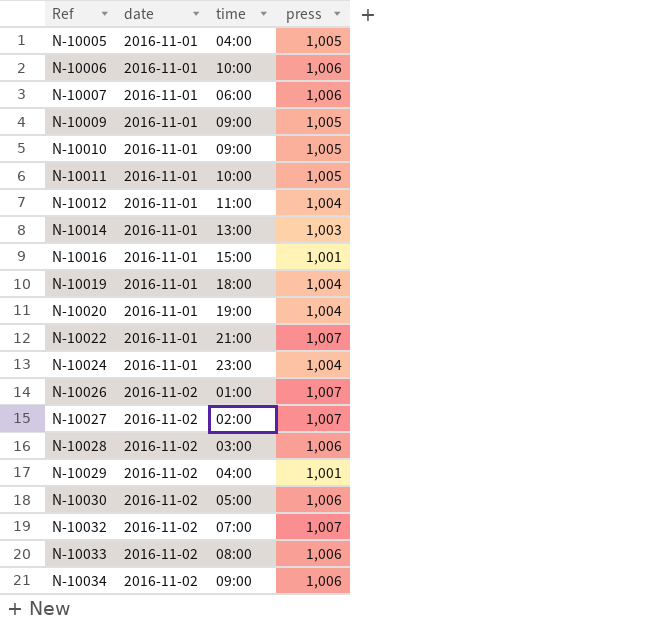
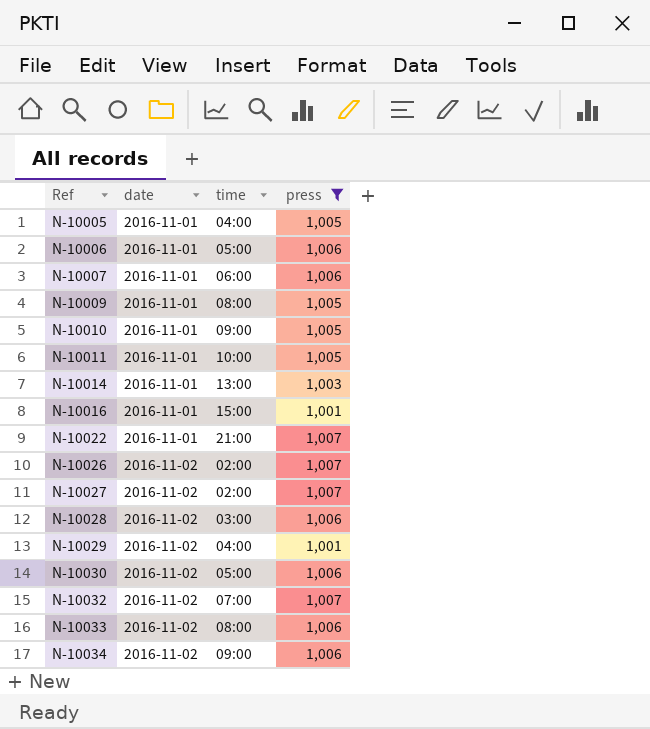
filter: none -> press != 1,004
N-10006 | time: 10:00 -> 05:00
N-10009 | time: 09:00 -> 08:00
N-10026 | time: 01:00 -> 02:00

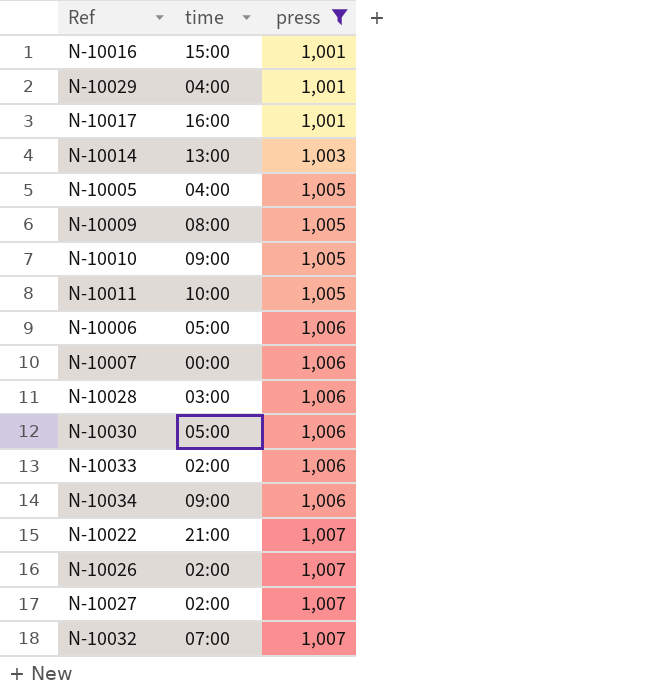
row order: Ref ascending -> press ascending
column date | position: 2 -> none
row N-10017: none -> 16:00 | 1,001
N-10007 | time: 06:00 -> 00:00
N-10033 | time: 08:00 -> 02:00

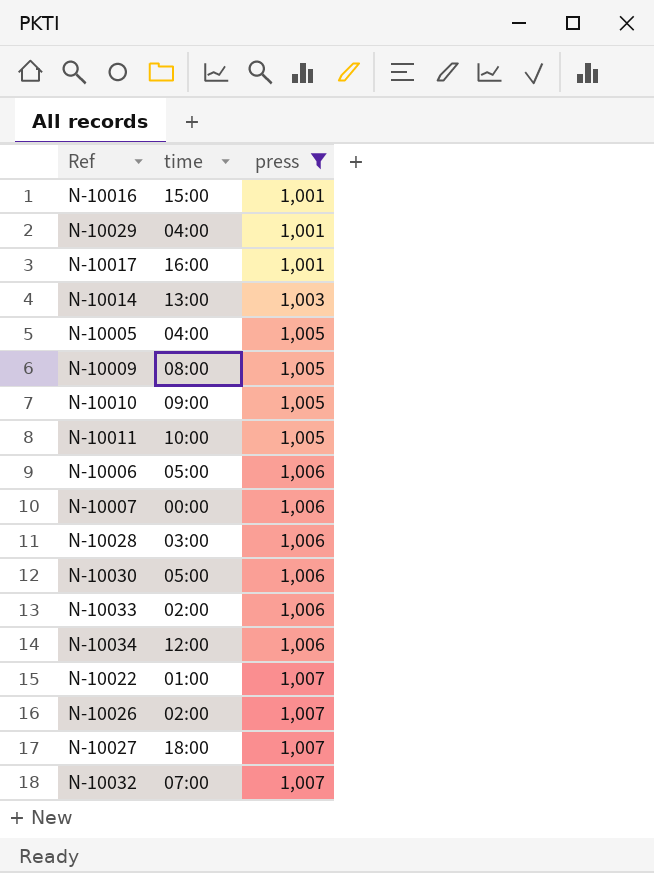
N-10034 | time: 09:00 -> 12:00
N-10022 | time: 21:00 -> 01:00
N-10027 | time: 02:00 -> 18:00

